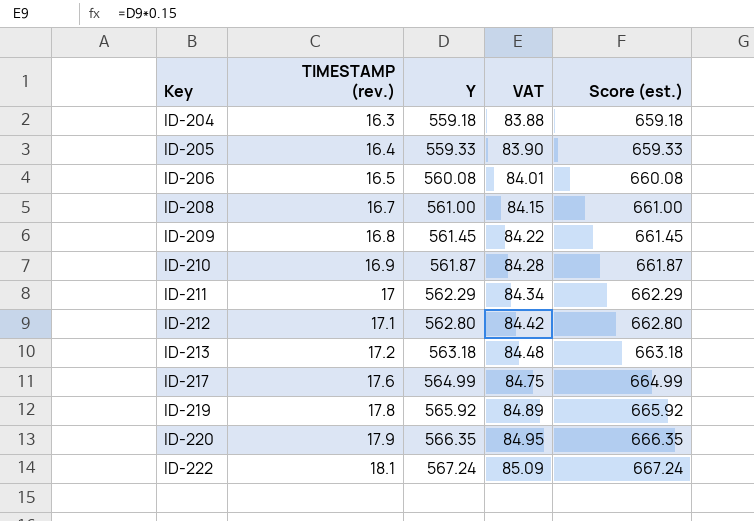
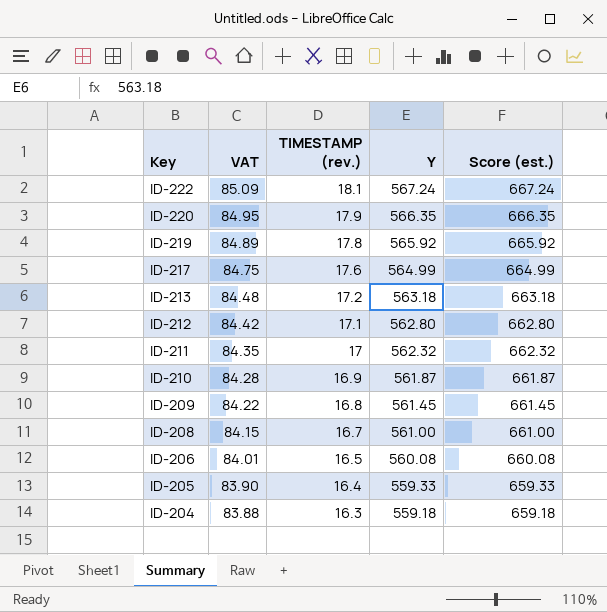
row order: Key ascending -> Key descending
column VAT | position: 4 -> 2
ID-211 | VAT: 84.34 -> 84.35
ID-211 | Y: 562.29 -> 562.32
ID-211 | Score (est.): 662.29 -> 662.32

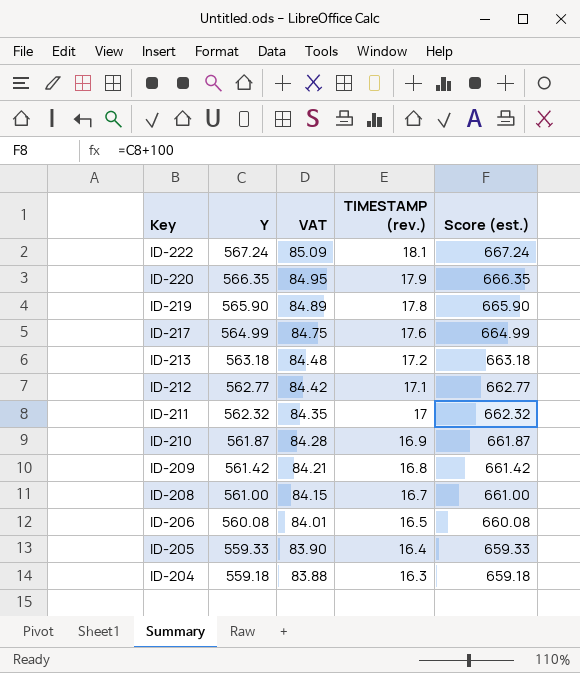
column Y | position: 4 -> 2
ID-219 | Y: 565.92 -> 565.90
ID-219 | Score (est.): 665.92 -> 665.90
ID-212 | Y: 562.80 -> 562.77
ID-212 | Score (est.): 662.80 -> 662.77
ID-209 | Y: 561.45 -> 561.42
ID-209 | VAT: 84.22 -> 84.21
ID-209 | Score (est.): 661.45 -> 661.42

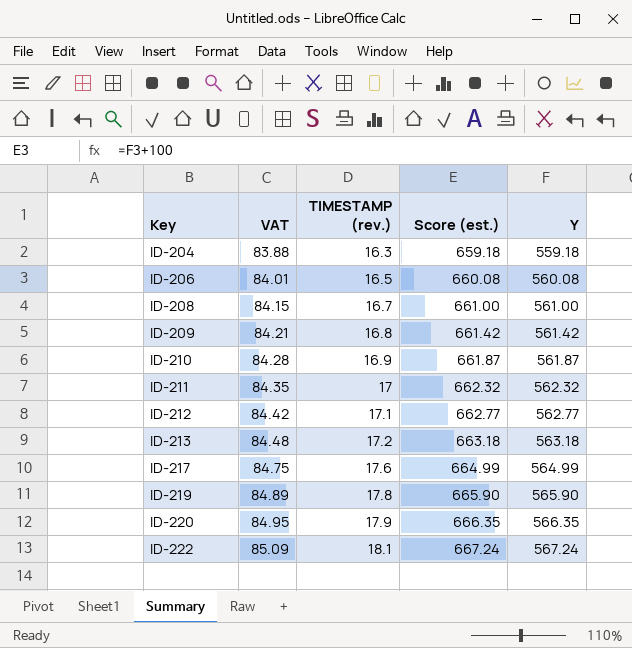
row order: Key descending -> Key ascending
column Y | position: 2 -> 5
row ID-205: 559.33 | 83.90 | 16.4 | 659.33 -> none

